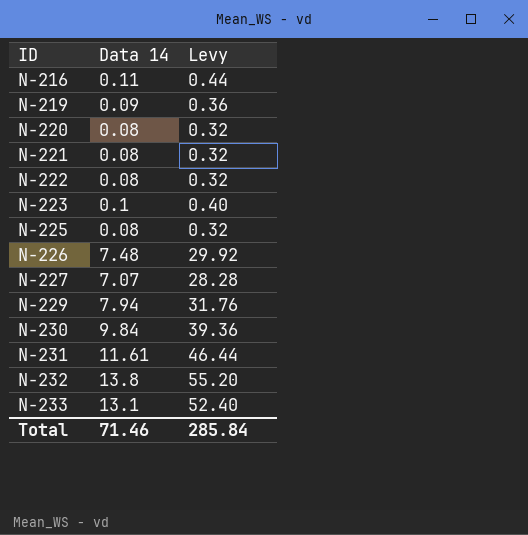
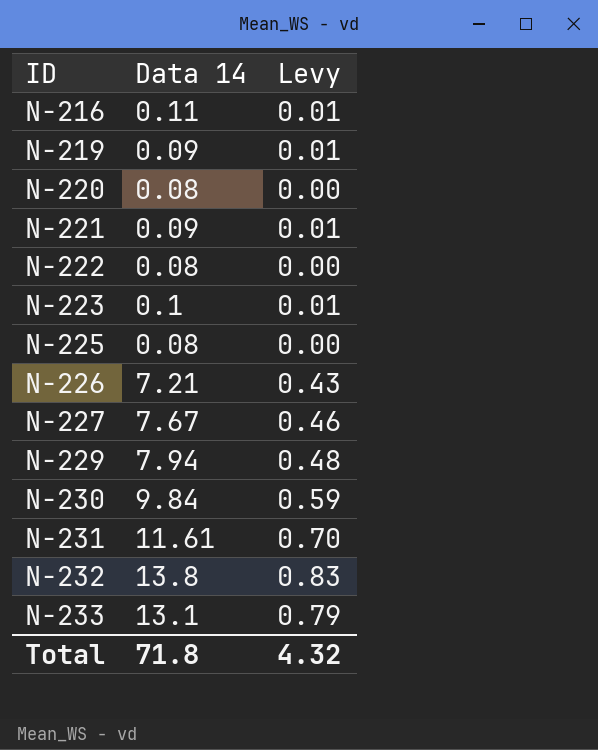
column Levy | formula: [Data 14] * 4 -> [Data 14] * 0.06
N-221 | Data 14: 0.08 -> 0.09
N-226 | Data 14: 7.48 -> 7.21
N-227 | Data 14: 7.07 -> 7.67
Total | Data 14: 71.46 -> 71.8
Total | Levy: 285.84 -> 4.32

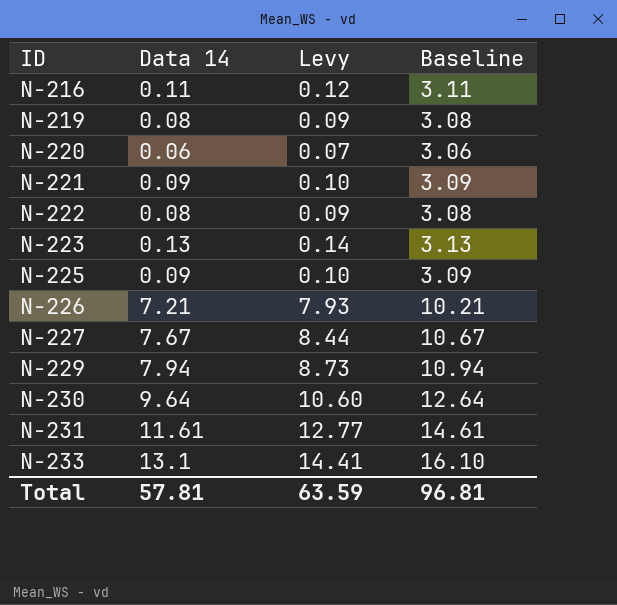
column Levy | formula: [Data 14] * 0.06 -> [Data 14] * 1.1
column Baseline | formula: none -> [Data 14] + 3
row N-232: 13.8 | 0.83 -> none
N-219 | Data 14: 0.09 -> 0.08
N-220 | Data 14: 0.08 -> 0.06
N-223 | Data 14: 0.1 -> 0.13
N-225 | Data 14: 0.08 -> 0.09
N-230 | Data 14: 9.84 -> 9.64
Total | Data 14: 71.8 -> 57.81
Total | Levy: 4.32 -> 63.59

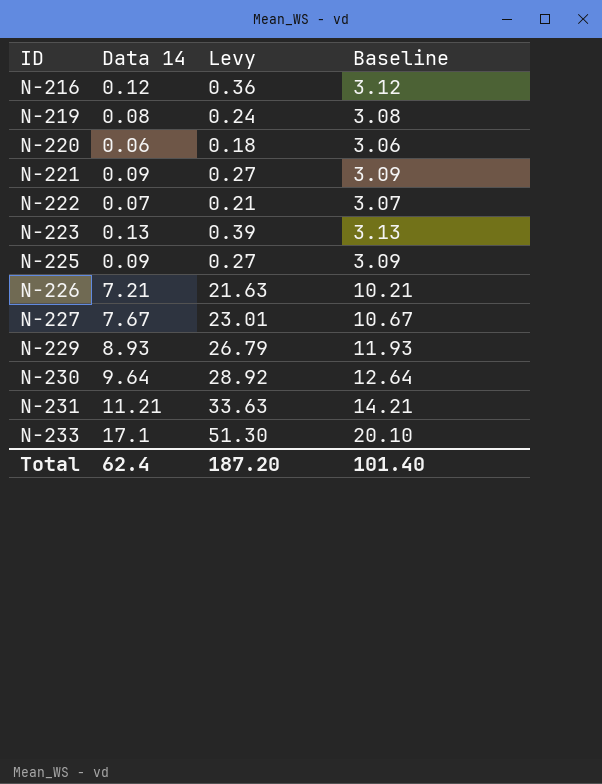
column Levy | formula: [Data 14] * 1.1 -> [Data 14] * 3
N-216 | Data 14: 0.11 -> 0.12
N-216 | Baseline: 3.11 -> 3.12
N-222 | Data 14: 0.08 -> 0.07
N-222 | Baseline: 3.08 -> 3.07
N-229 | Data 14: 7.94 -> 8.93
N-229 | Baseline: 10.94 -> 11.93
N-231 | Data 14: 11.61 -> 11.21
N-231 | Baseline: 14.61 -> 14.21
N-233 | Data 14: 13.1 -> 17.1
N-233 | Baseline: 16.10 -> 20.10
Total | Data 14: 57.81 -> 62.4
Total | Levy: 63.59 -> 187.20
Total | Baseline: 96.81 -> 101.40

